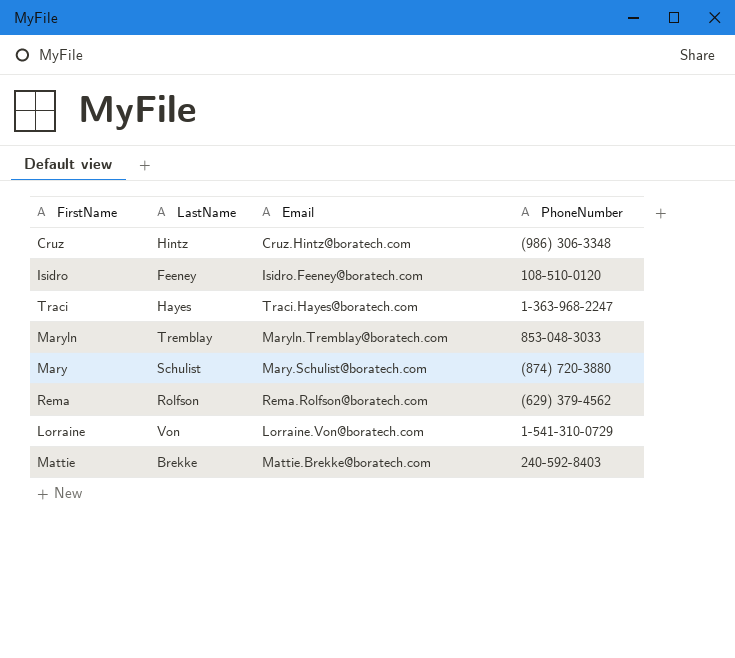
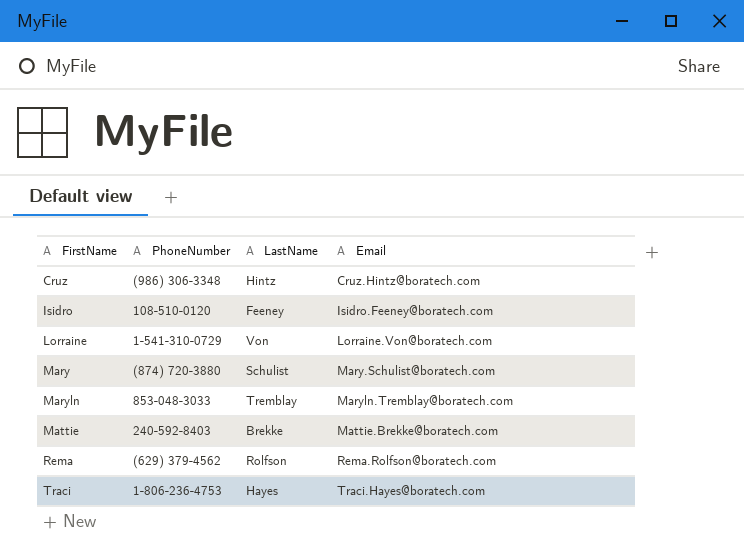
row order: none -> FirstName ascending
column PhoneNumber | position: 4 -> 2
Traci | PhoneNumber: 1-363-968-2247 -> 1-806-236-4753

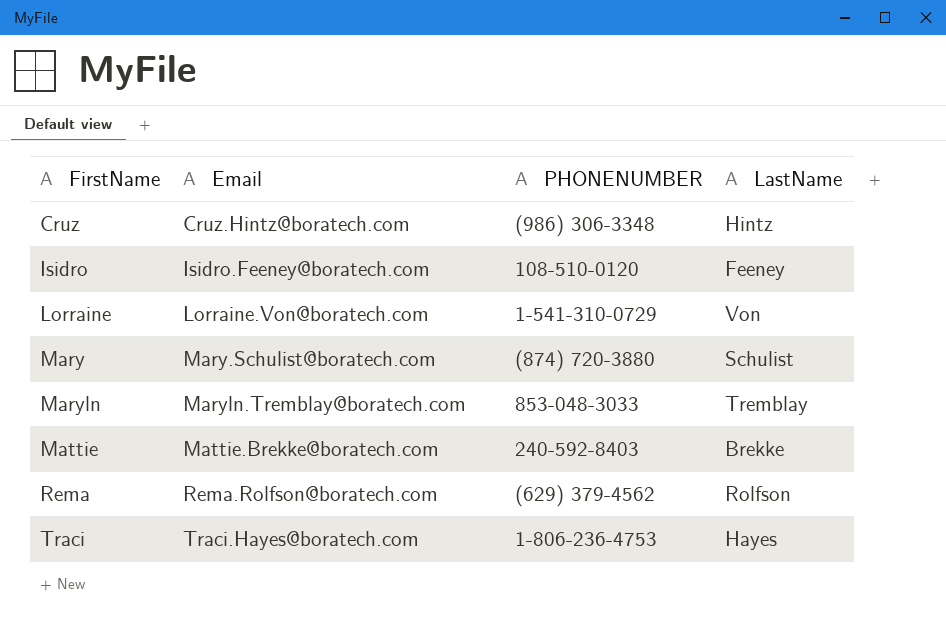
column Email | position: 4 -> 2
column name: PhoneNumber -> PHONENUMBER

